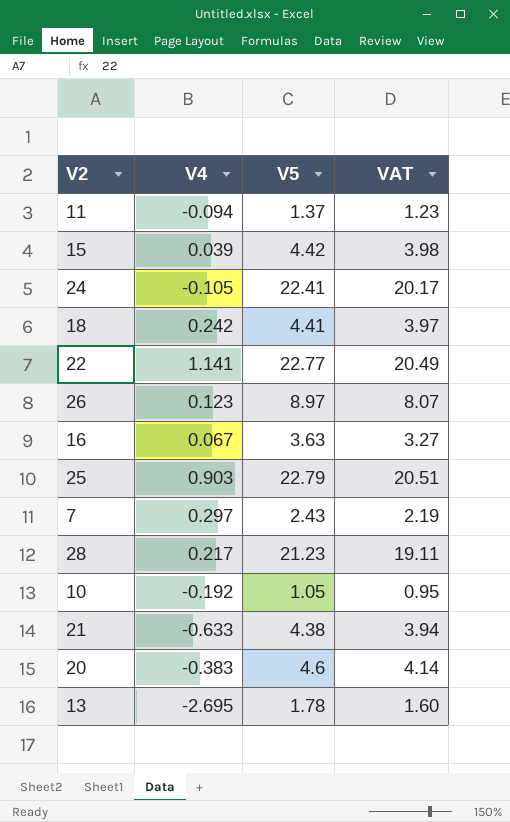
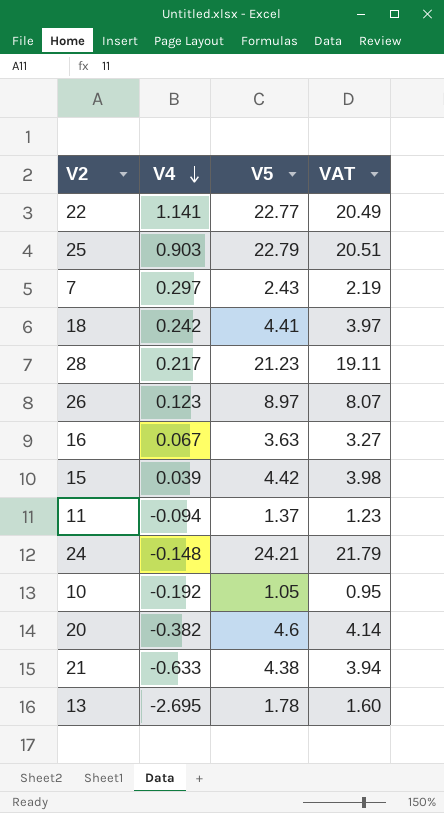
row order: none -> V4 descending
24 | V4: -0.105 -> -0.148
24 | V5: 22.41 -> 24.21
24 | VAT: 20.17 -> 21.79
20 | V4: -0.383 -> -0.382

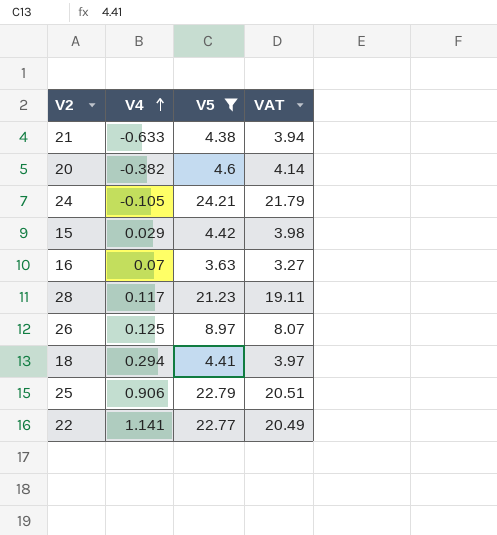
filter: none -> V5 >= 3.63
row order: V4 descending -> V4 ascending
24 | V4: -0.148 -> -0.105
15 | V4: 0.039 -> 0.029
16 | V4: 0.067 -> 0.07
28 | V4: 0.217 -> 0.117
26 | V4: 0.123 -> 0.125
18 | V4: 0.242 -> 0.294
25 | V4: 0.903 -> 0.906

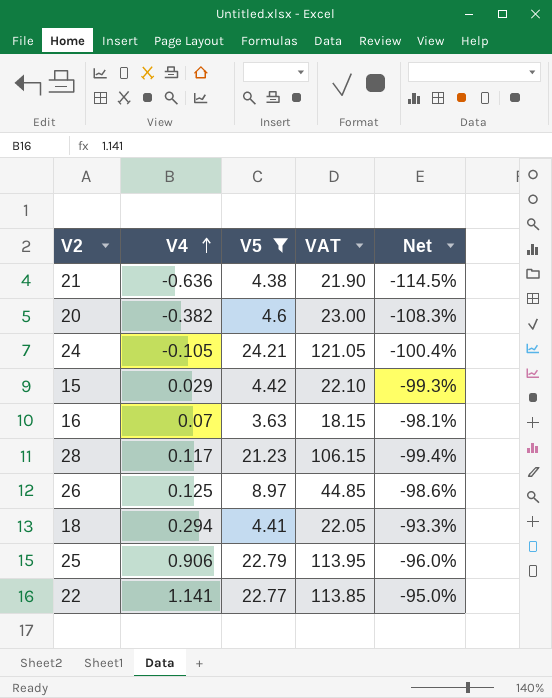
column VAT | formula: [V5] * 0.9 -> [V5] * 5
column Net | formula: none -> ([V4] - [V5]) / [V5]
21 | V4: -0.633 -> -0.636

